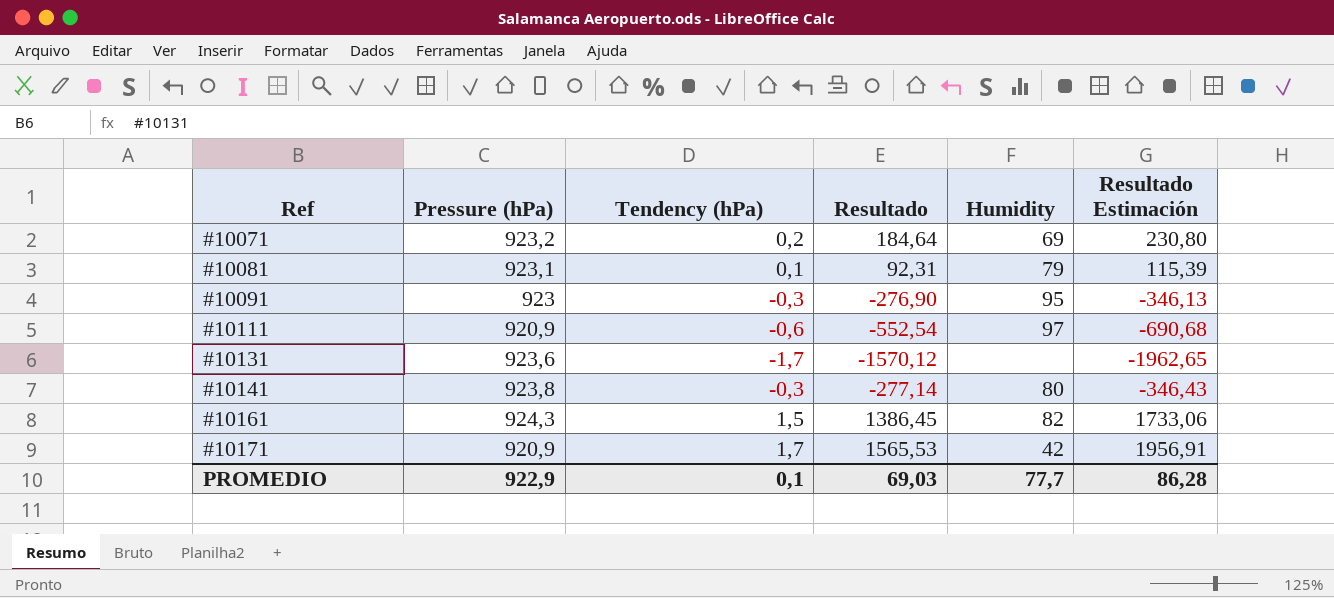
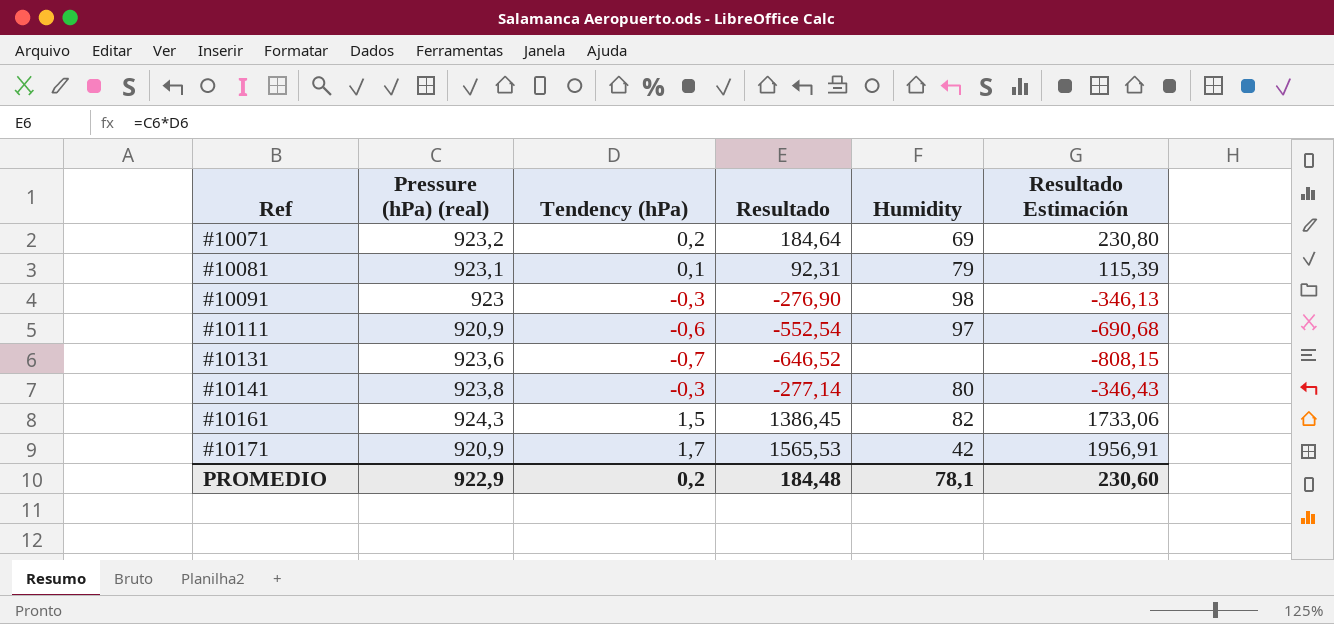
column name: Pressure (hPa) -> Pressure (hPa) (real)
#10091 | Humidity: 95 -> 98
#10131 | Tendency (hPa): -1,7 -> -0,7
#10131 | Resultado: -1570,12 -> -646,52
#10131 | Resultado Estimación: -1962,65 -> -808,15
PROMEDIO | Tendency (hPa): 0,1 -> 0,2
PROMEDIO | Resultado: 69,03 -> 184,48
PROMEDIO | Humidity: 77,7 -> 78,1
PROMEDIO | Resultado Estimación: 86,28 -> 230,60

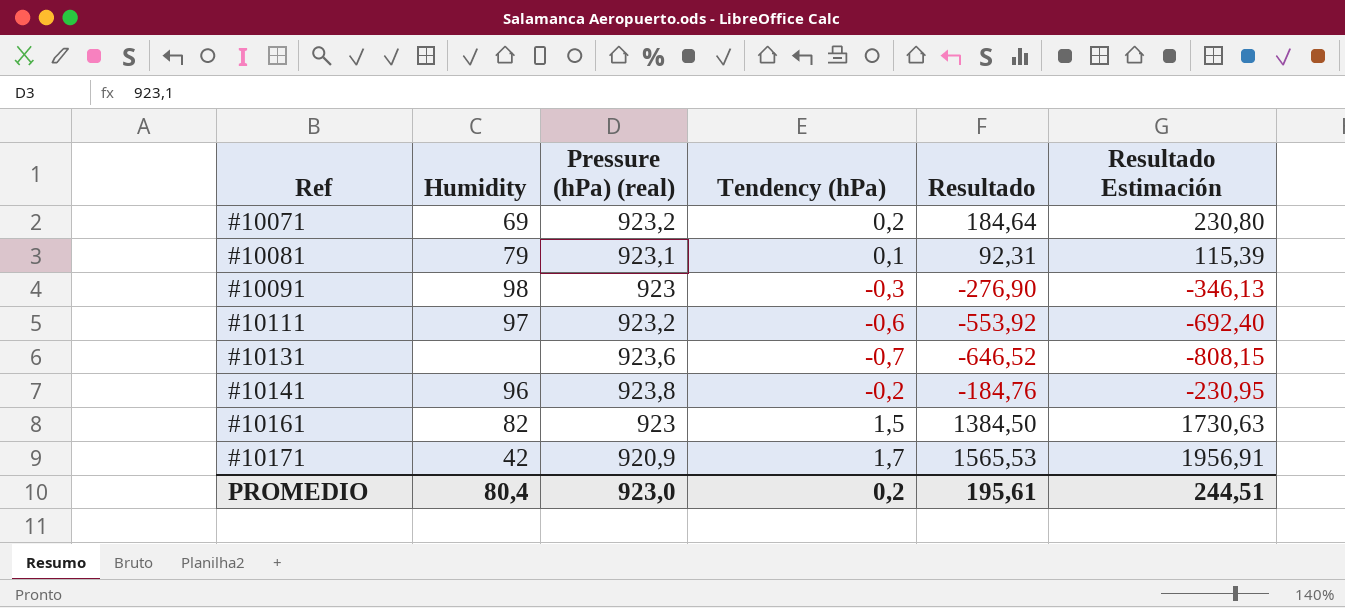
column Humidity | position: 5 -> 2
#10111 | Pressure (hPa) (real): 920,9 -> 923,2
#10111 | Resultado: -552,54 -> -553,92
#10111 | Resultado Estimación: -690,68 -> -692,40
#10141 | Humidity: 80 -> 96
#10141 | Tendency (hPa): -0,3 -> -0,2
#10141 | Resultado: -277,14 -> -184,76
#10141 | Resultado Estimación: -346,43 -> -230,95
#10161 | Pressure (hPa) (real): 924,3 -> 923
#10161 | Resultado: 1386,45 -> 1384,50
#10161 | Resultado Estimación: 1733,06 -> 1730,63
PROMEDIO | Humidity: 78,1 -> 80,4
PROMEDIO | Pressure (hPa) (real): 922,9 -> 923,0
PROMEDIO | Resultado: 184,48 -> 195,61
PROMEDIO | Resultado Estimación: 230,60 -> 244,51

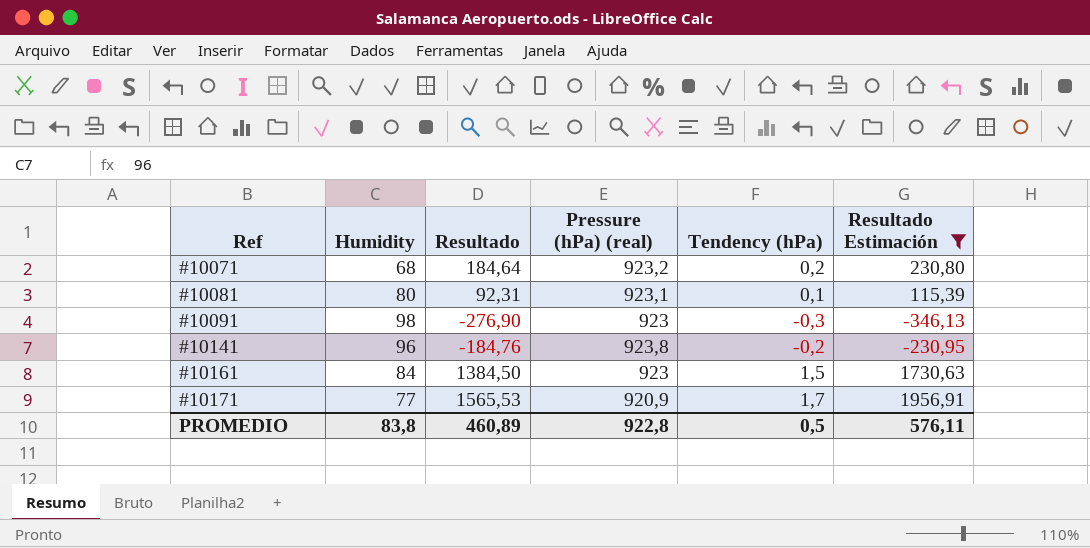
filter: none -> Resultado Estimación >= -346,13
column Resultado | position: 5 -> 3
#10071 | Humidity: 69 -> 68
#10081 | Humidity: 79 -> 80
#10161 | Humidity: 82 -> 84
#10171 | Humidity: 42 -> 77
PROMEDIO | Humidity: 80,4 -> 83,8
PROMEDIO | Resultado: 195,61 -> 460,89
PROMEDIO | Pressure (hPa) (real): 923,0 -> 922,8
PROMEDIO | Tendency (hPa): 0,2 -> 0,5
PROMEDIO | Resultado Estimación: 244,51 -> 576,11

